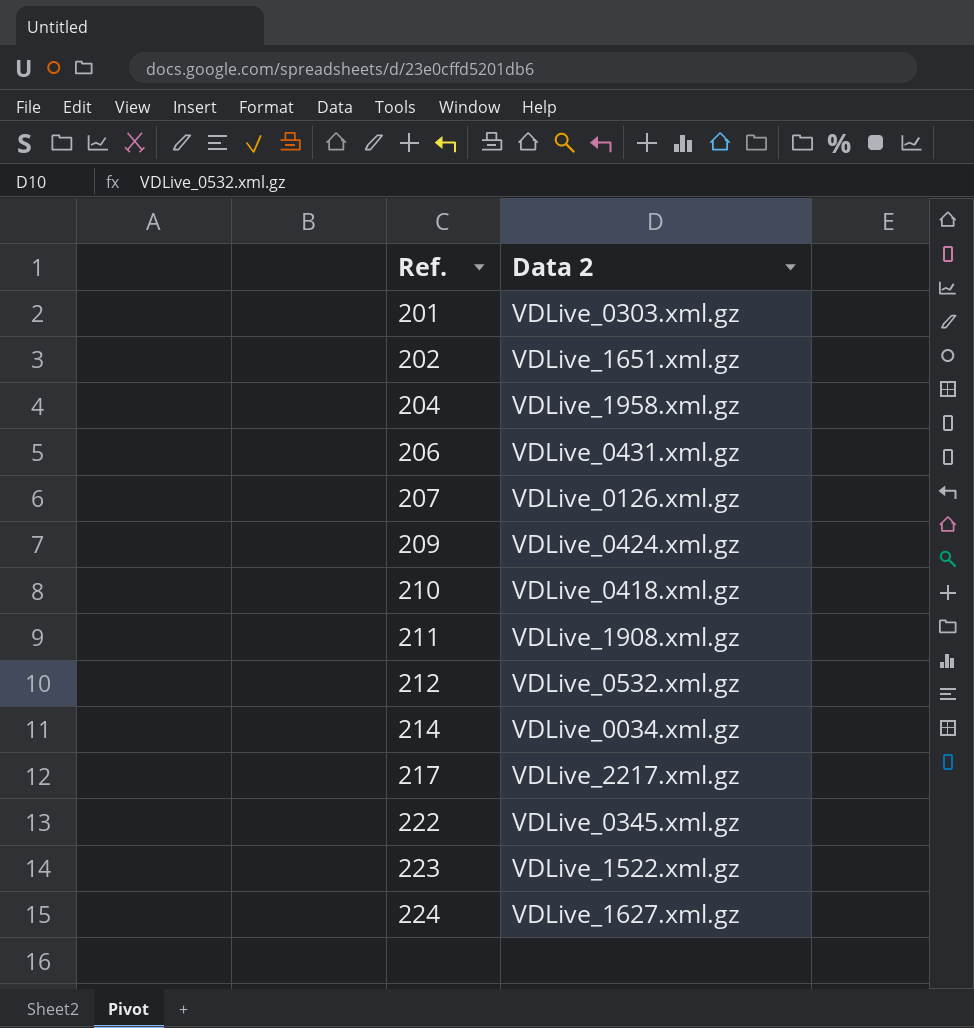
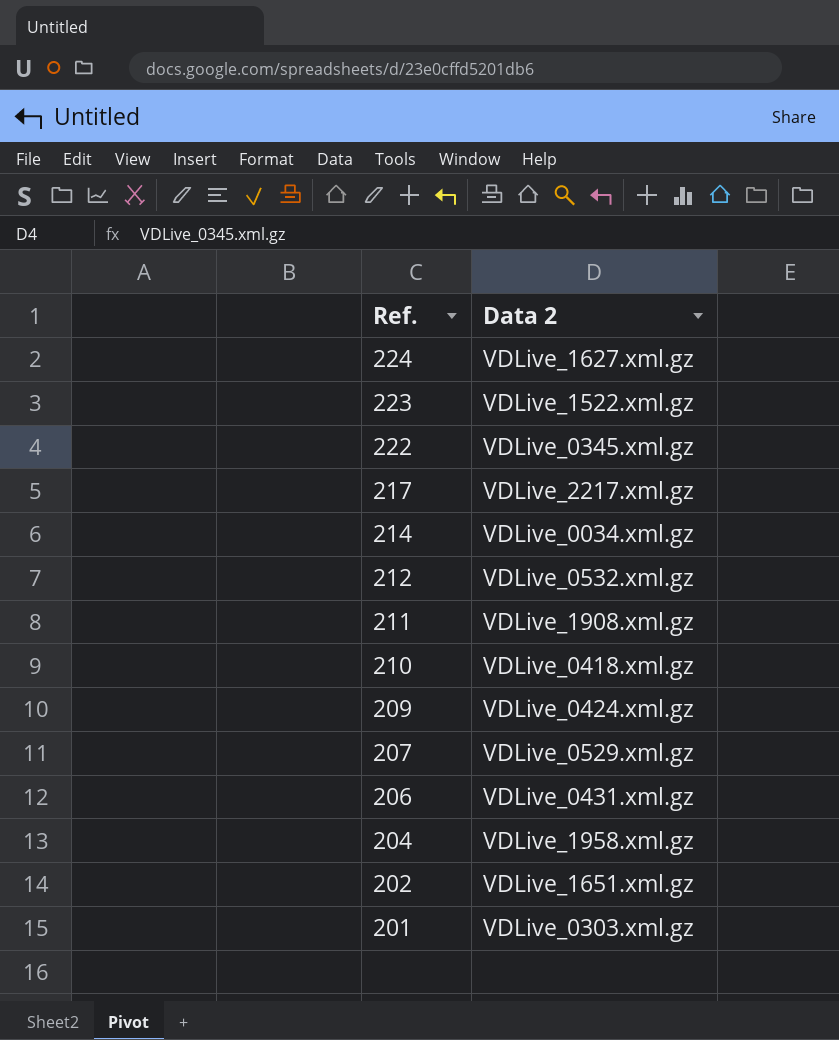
row order: Ref. ascending -> Ref. descending
207 | Data 2: VDLive_0126.xml.gz -> VDLive_0529.xml.gz

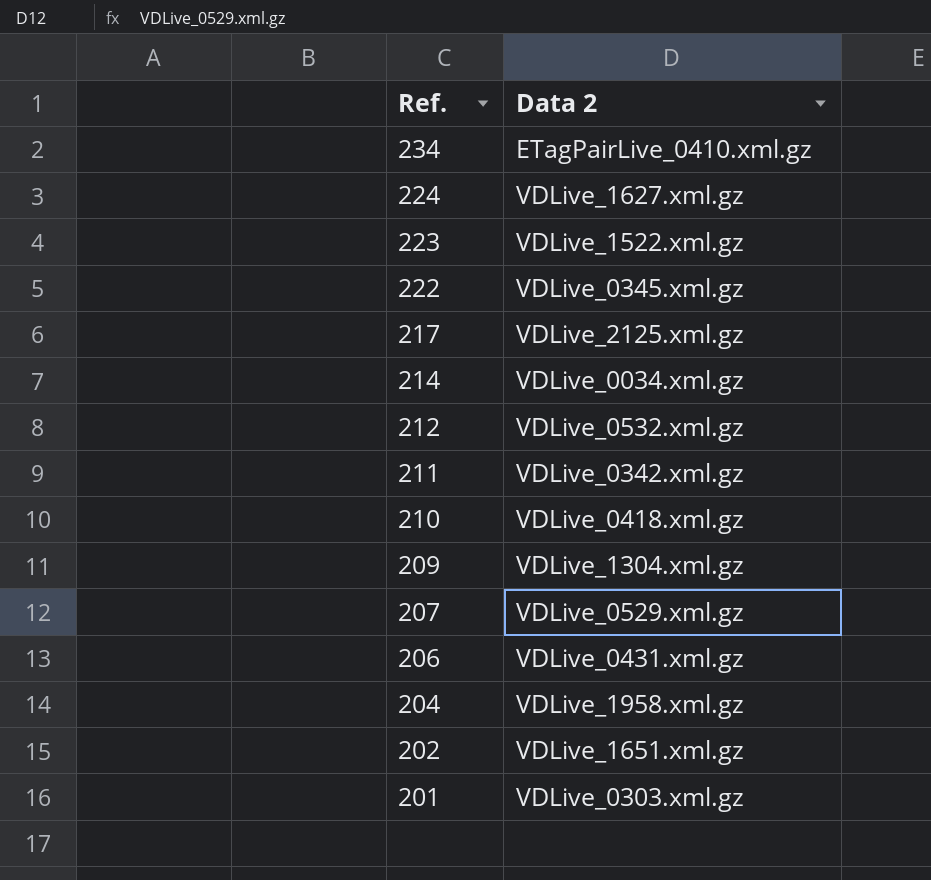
row 234: none -> ETagPairLive_0410.xml.gz
217 | Data 2: VDLive_2217.xml.gz -> VDLive_2125.xml.gz
211 | Data 2: VDLive_1908.xml.gz -> VDLive_0342.xml.gz
209 | Data 2: VDLive_0424.xml.gz -> VDLive_1304.xml.gz

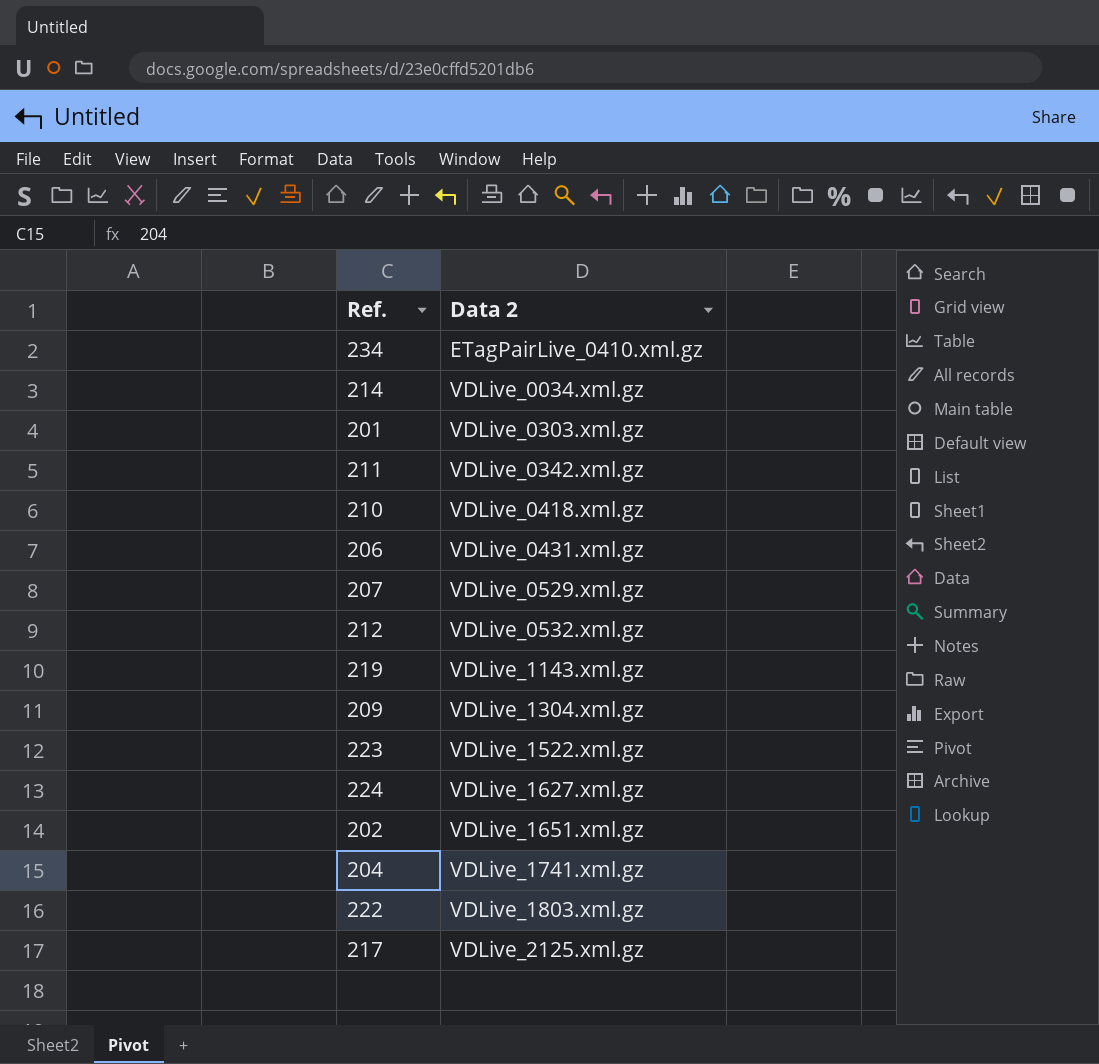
row order: Ref. descending -> Data 2 ascending
row 219: none -> VDLive_1143.xml.gz
204 | Data 2: VDLive_1958.xml.gz -> VDLive_1741.xml.gz
222 | Data 2: VDLive_0345.xml.gz -> VDLive_1803.xml.gz

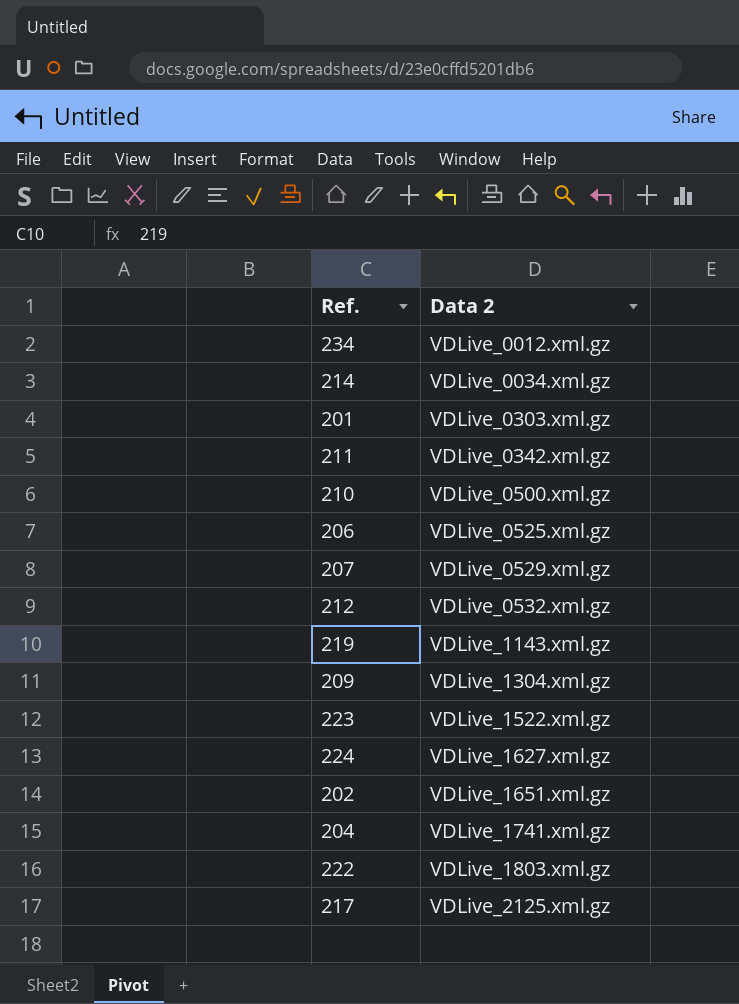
234 | Data 2: ETagPairLive_0410.xml.gz -> VDLive_0012.xml.gz
210 | Data 2: VDLive_0418.xml.gz -> VDLive_0500.xml.gz
206 | Data 2: VDLive_0431.xml.gz -> VDLive_0525.xml.gz

